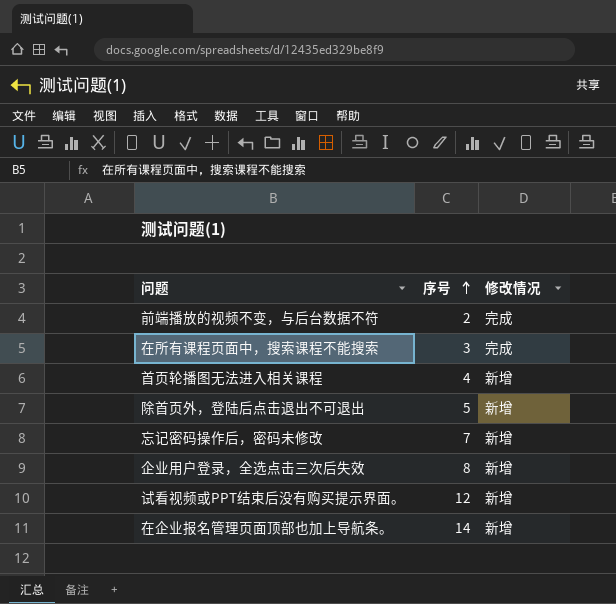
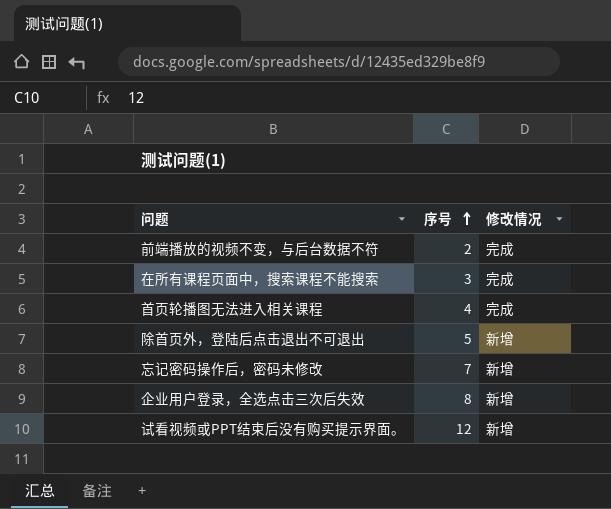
row 在企业报名管理页面顶部也加上导航条。: 14 | 新增 -> none
首页轮播图无法进入相关课程 | 修改情况: 新增 -> 完成

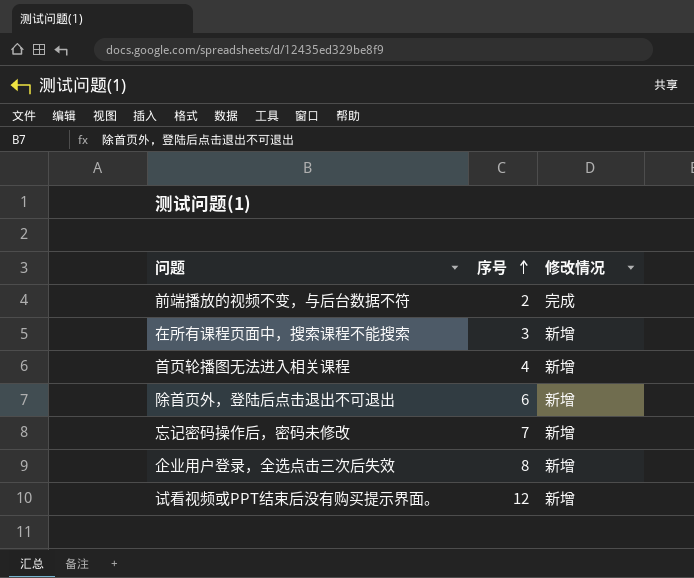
在所有课程页面中，搜索课程不能搜索 | 修改情况: 完成 -> 新增
首页轮播图无法进入相关课程 | 修改情况: 完成 -> 新增
除首页外，登陆后点击退出不可退出 | 序号: 5 -> 6

